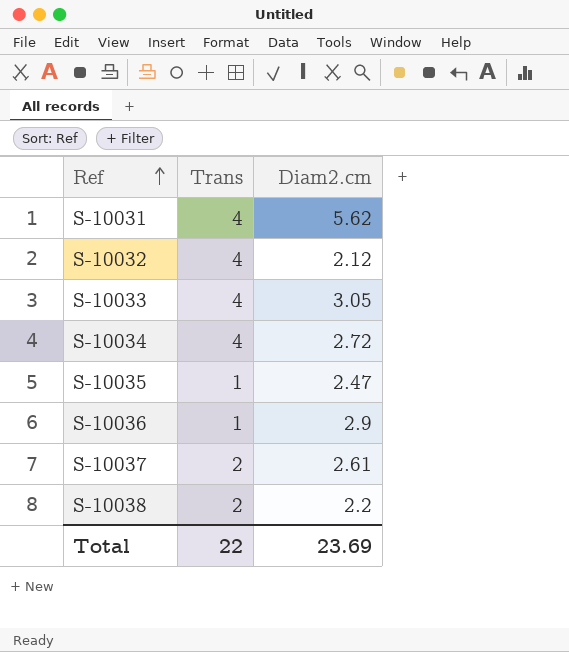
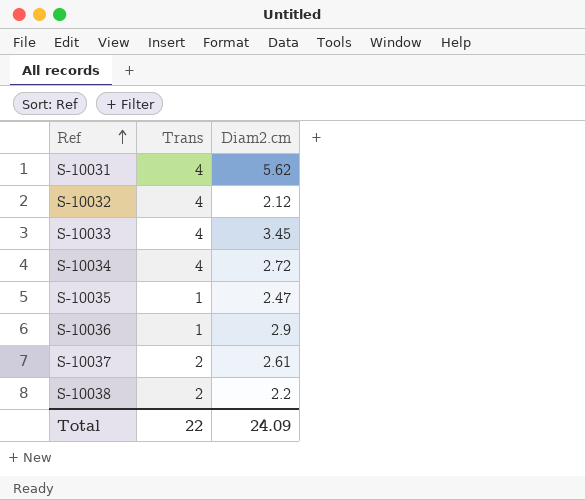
S-10033 | Diam2.cm: 3.05 -> 3.45
Total | Diam2.cm: 23.69 -> 24.09

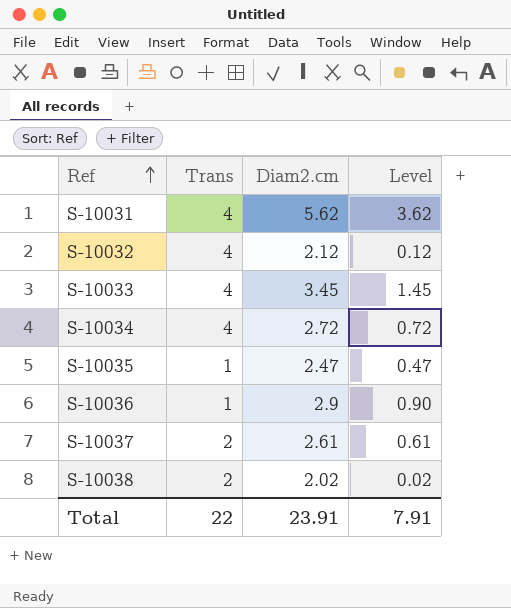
column Level | formula: none -> [Diam2.cm] - 2
S-10038 | Diam2.cm: 2.2 -> 2.02
Total | Diam2.cm: 24.09 -> 23.91

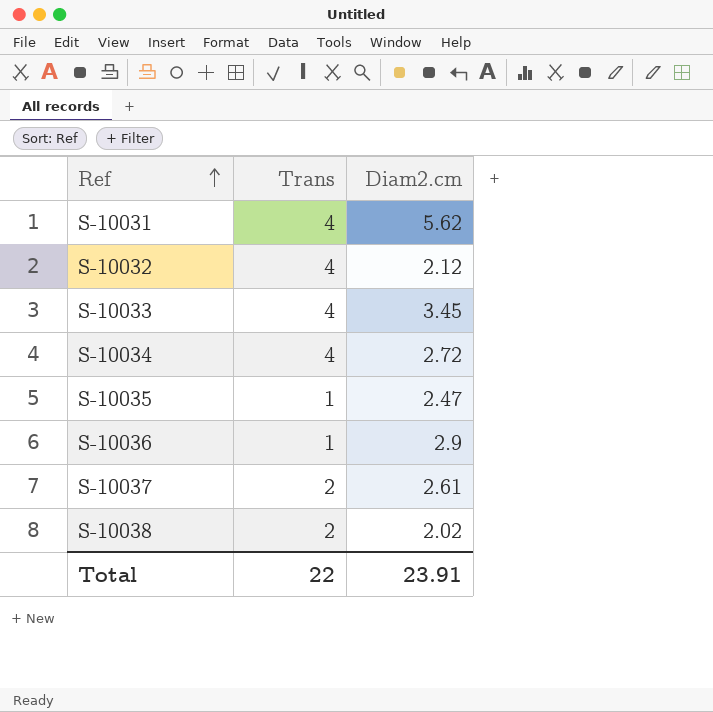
column Level | formula: [Diam2.cm] - 2 -> none

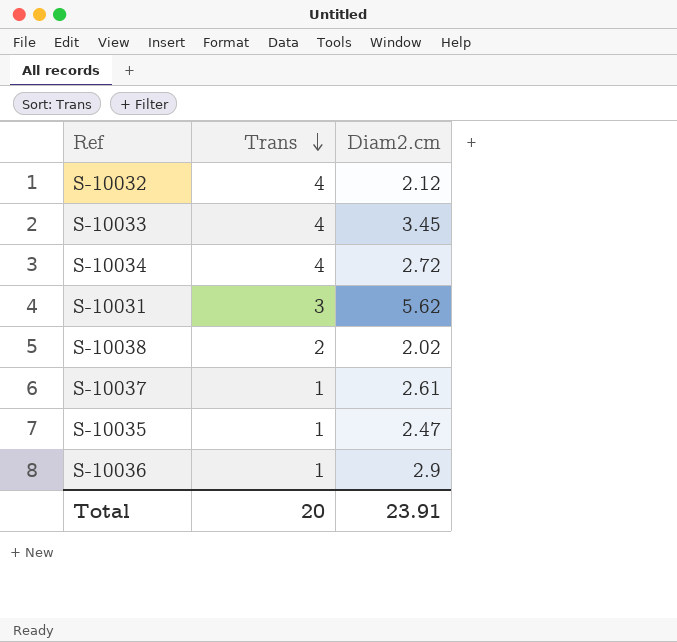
row order: Ref ascending -> Trans descending
S-10031 | Trans: 4 -> 3
S-10037 | Trans: 2 -> 1
Total | Trans: 22 -> 20

